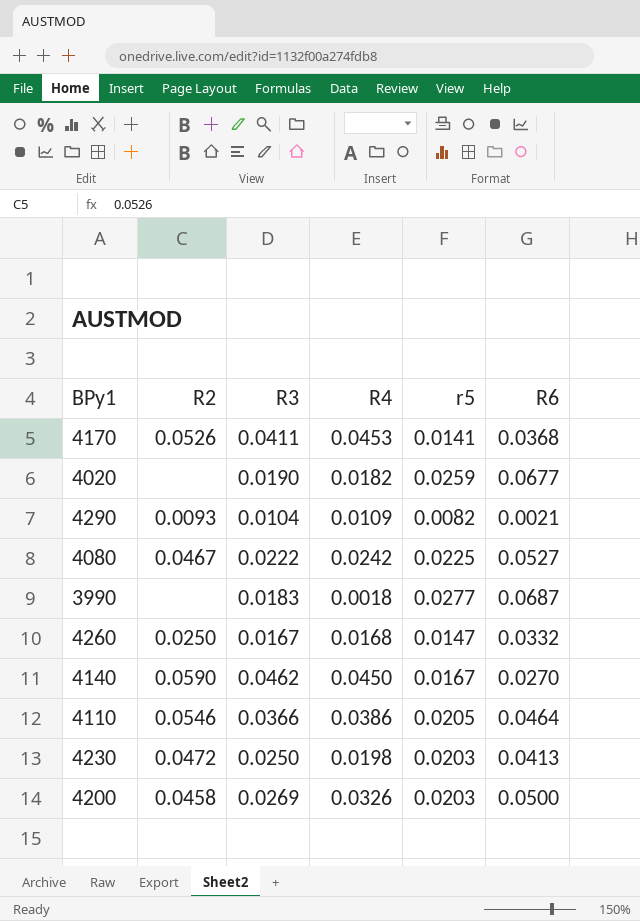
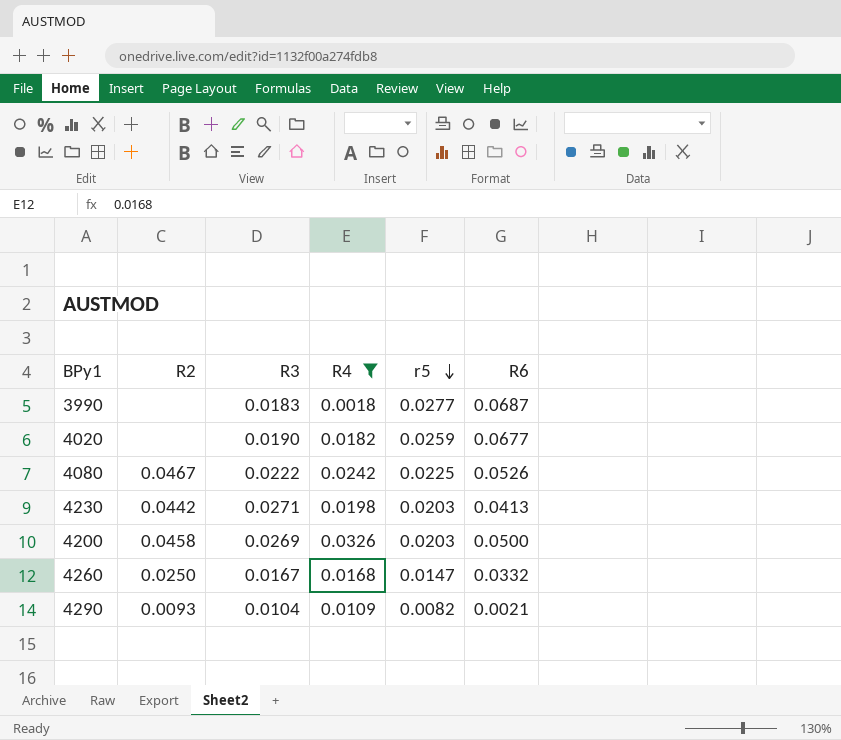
filter: none -> R4 <= 0.0326
row order: none -> r5 descending
4080 | R6: 0.0527 -> 0.0526
4230 | R2: 0.0472 -> 0.0442
4230 | R3: 0.0250 -> 0.0271

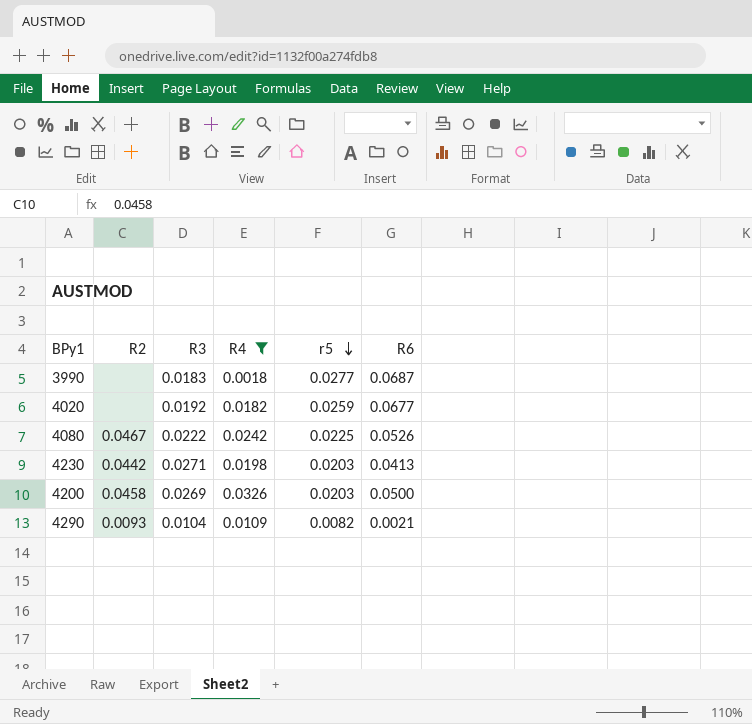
row 4260: 0.0250 | 0.0167 | 0.0168 | 0.0147 | 0.0332 -> none
4020 | R3: 0.0190 -> 0.0192

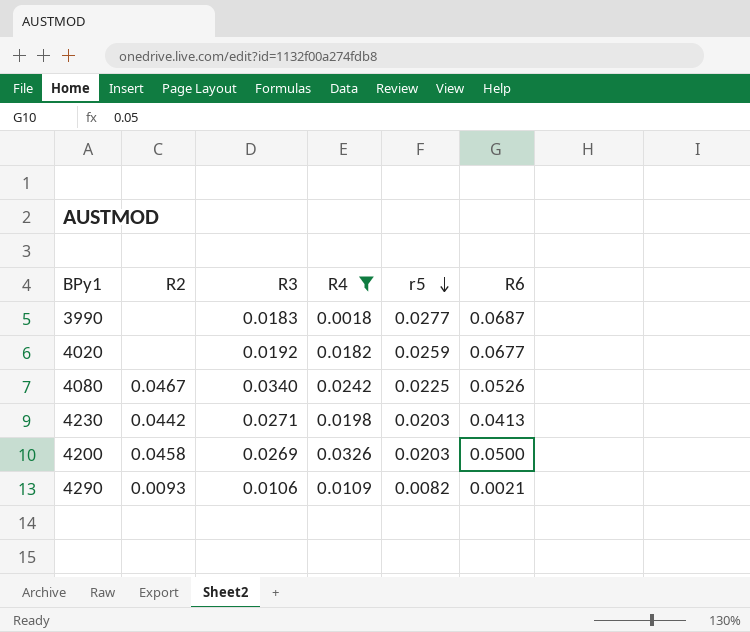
4080 | R3: 0.0222 -> 0.0340
4290 | R3: 0.0104 -> 0.0106

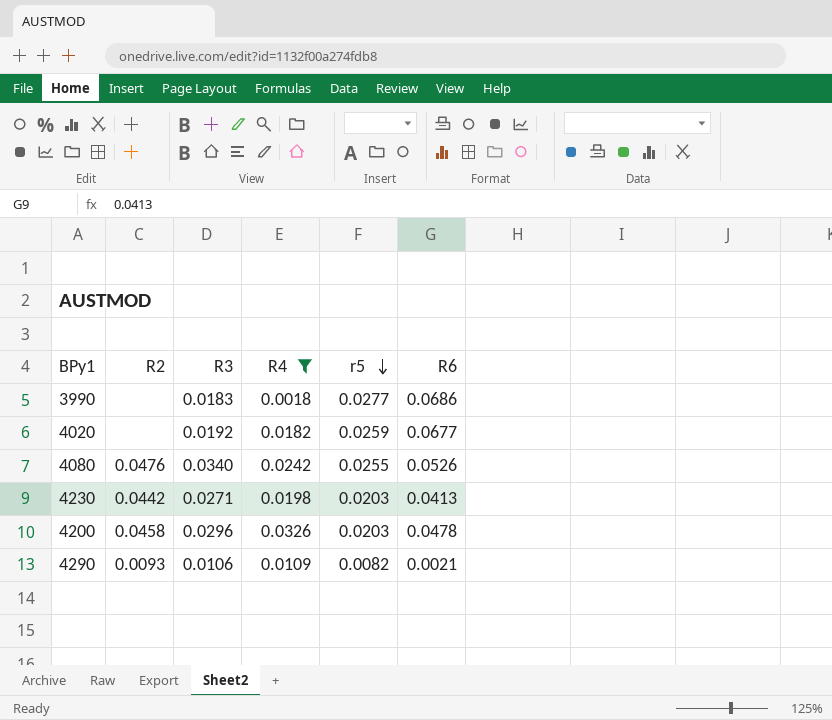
3990 | R6: 0.0687 -> 0.0686
4080 | R2: 0.0467 -> 0.0476
4080 | r5: 0.0225 -> 0.0255
4200 | R3: 0.0269 -> 0.0296
4200 | R6: 0.0500 -> 0.0478

